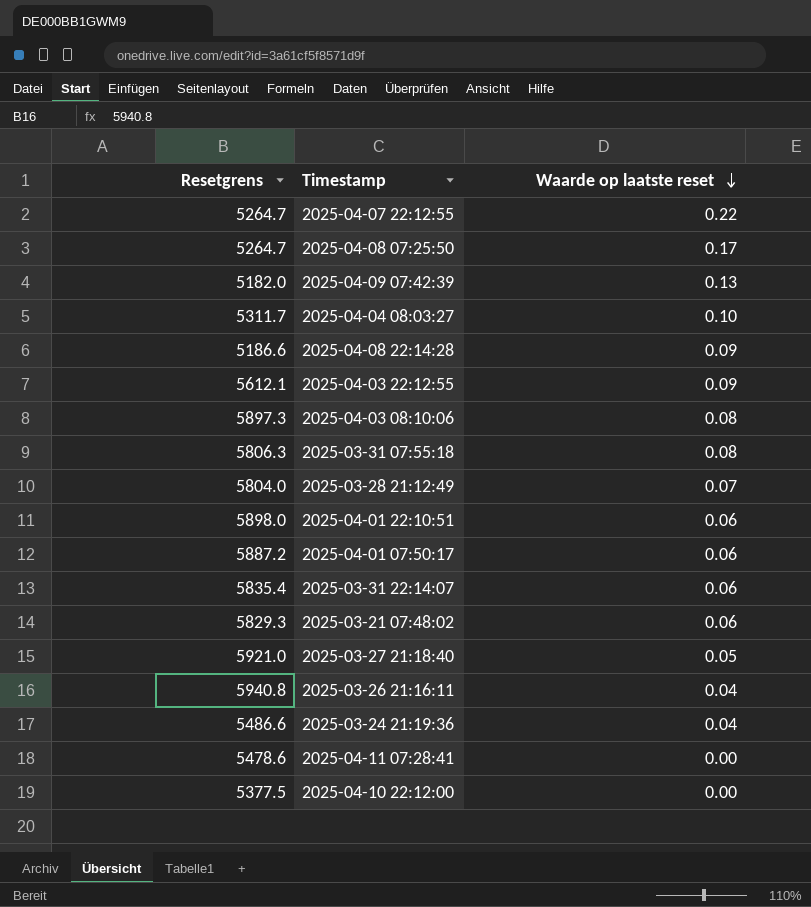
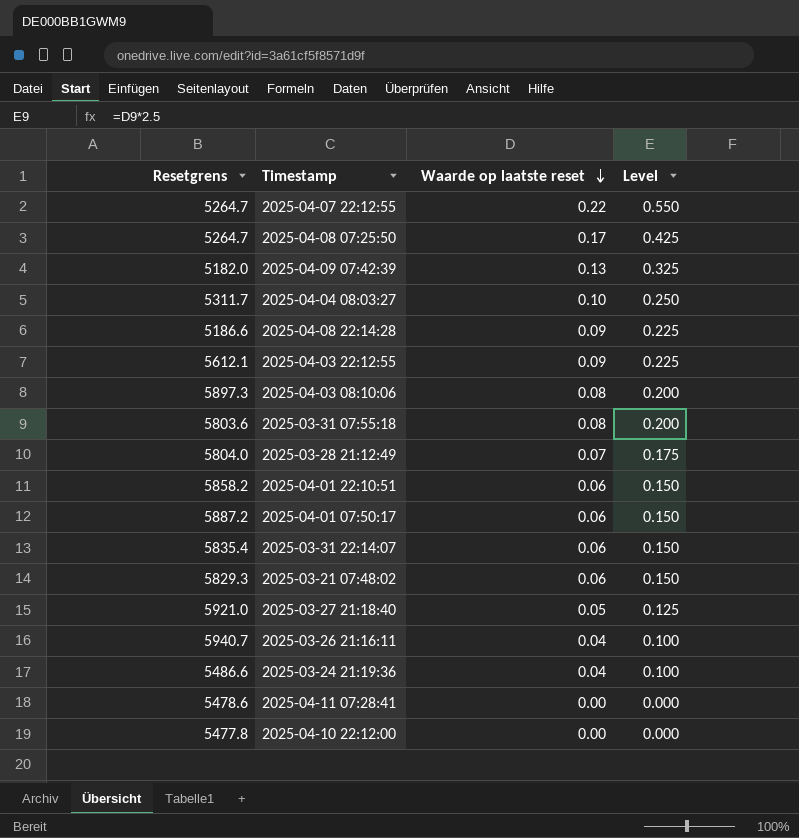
column Level | formula: none -> [Waarde op laatste reset] * 2.5
2025-03-31 07:55:18 | Resetgrens: 5806.3 -> 5803.6
2025-04-01 22:10:51 | Resetgrens: 5898.0 -> 5858.2
2025-03-26 21:16:11 | Resetgrens: 5940.8 -> 5940.7
2025-04-10 22:12:00 | Resetgrens: 5377.5 -> 5477.8

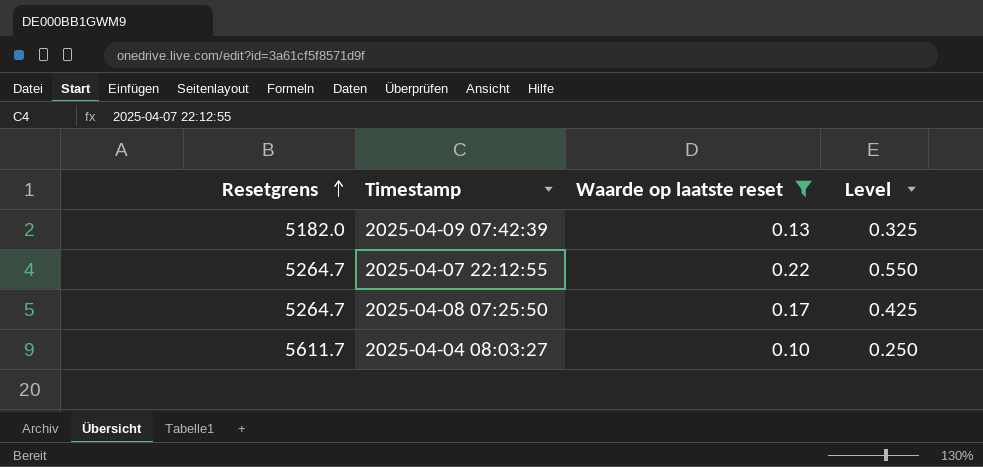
filter: none -> Waarde op laatste reset >= 0.10
row order: Waarde op laatste reset descending -> Resetgrens ascending
2025-04-04 08:03:27 | Resetgrens: 5311.7 -> 5611.7

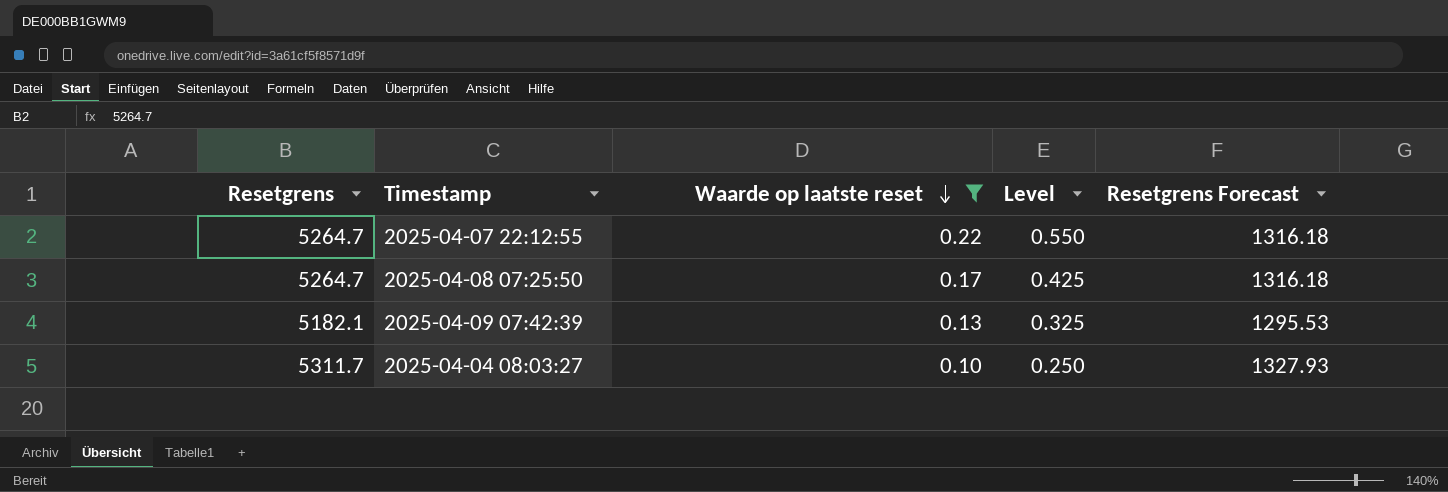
row order: Resetgrens ascending -> Waarde op laatste reset descending
column Resetgrens Forecast | formula: none -> [Resetgrens] * 0.25
2025-04-09 07:42:39 | Resetgrens: 5182.0 -> 5182.1
2025-04-04 08:03:27 | Resetgrens: 5611.7 -> 5311.7

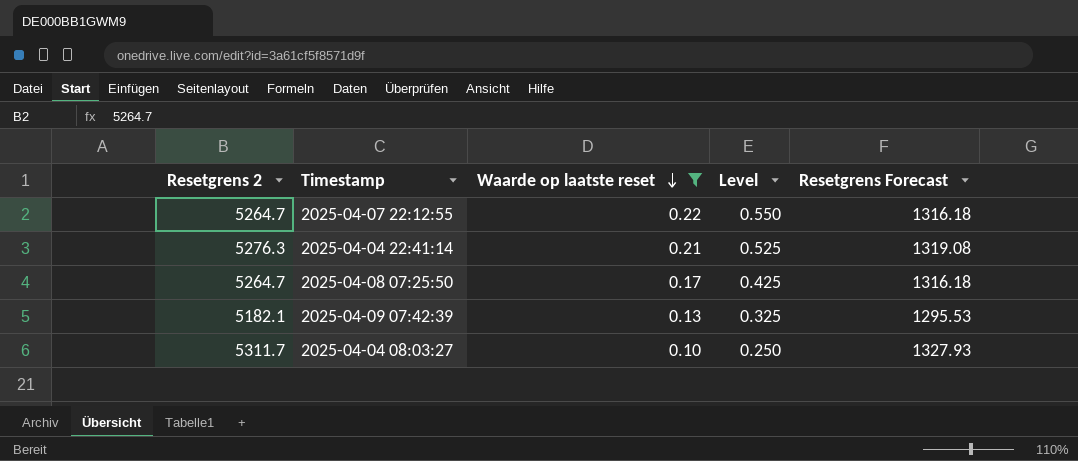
column name: Resetgrens -> Resetgrens 2
row 2025-04-04 22:41:14: none -> 5276.3 | 0.21 | 0.525 | 1319.08

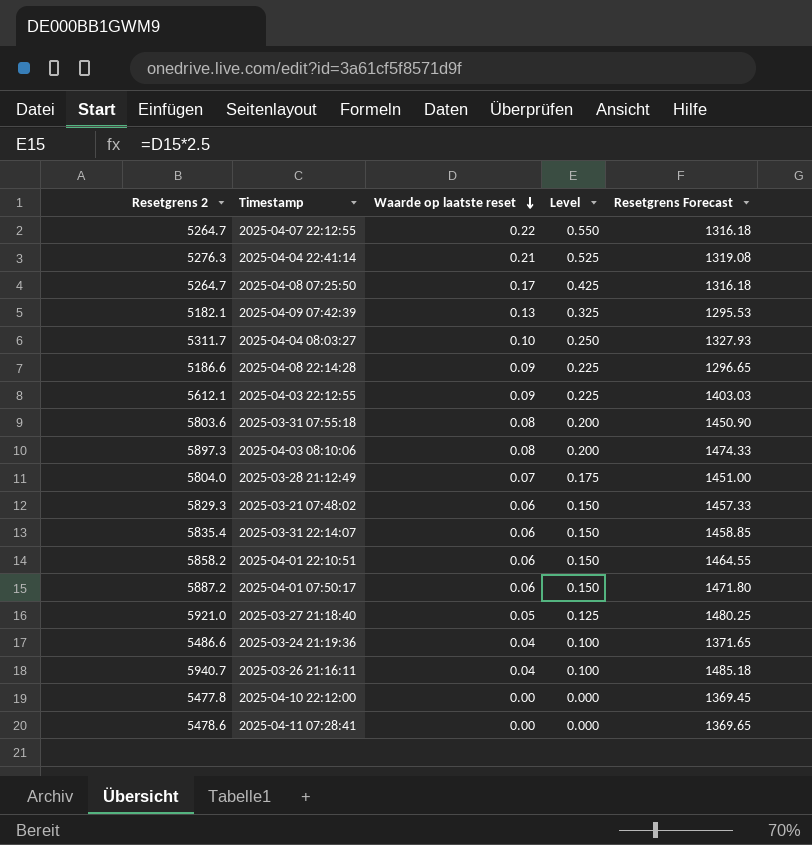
filter: Waarde op laatste reset >= 0.10 -> none

